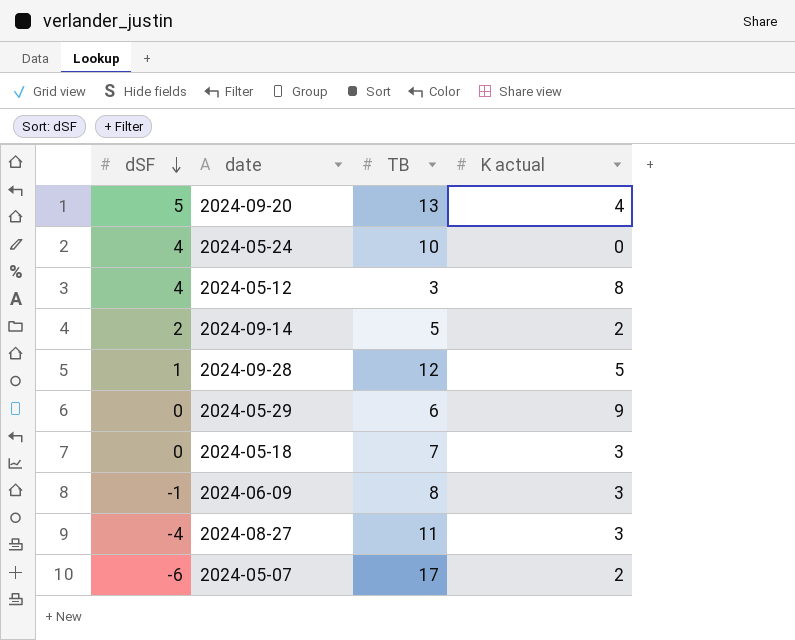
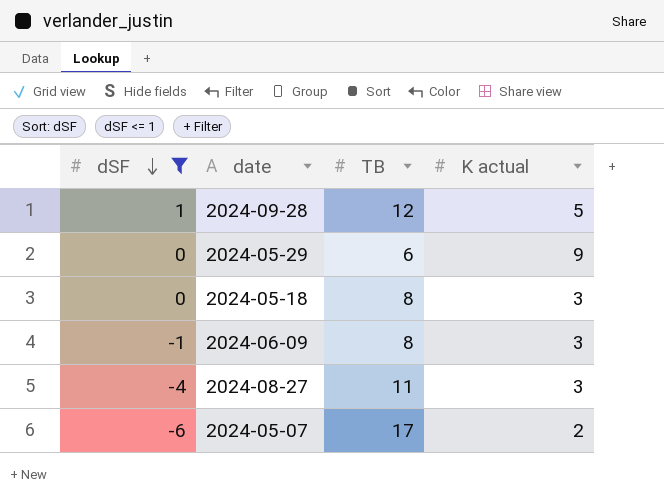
filter: none -> dSF <= 1
2024-05-18 | TB: 7 -> 8

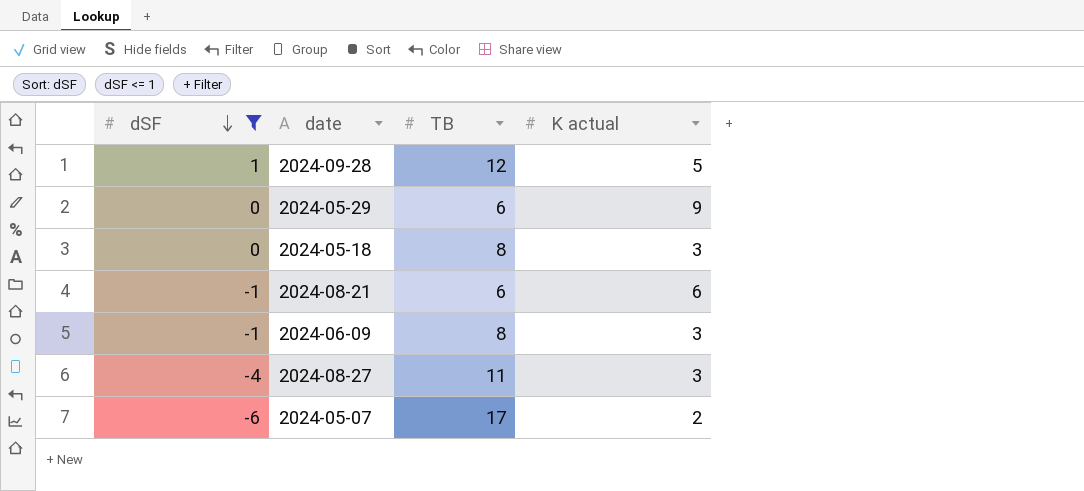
row 2024-08-21: none -> -1 | 6 | 6

